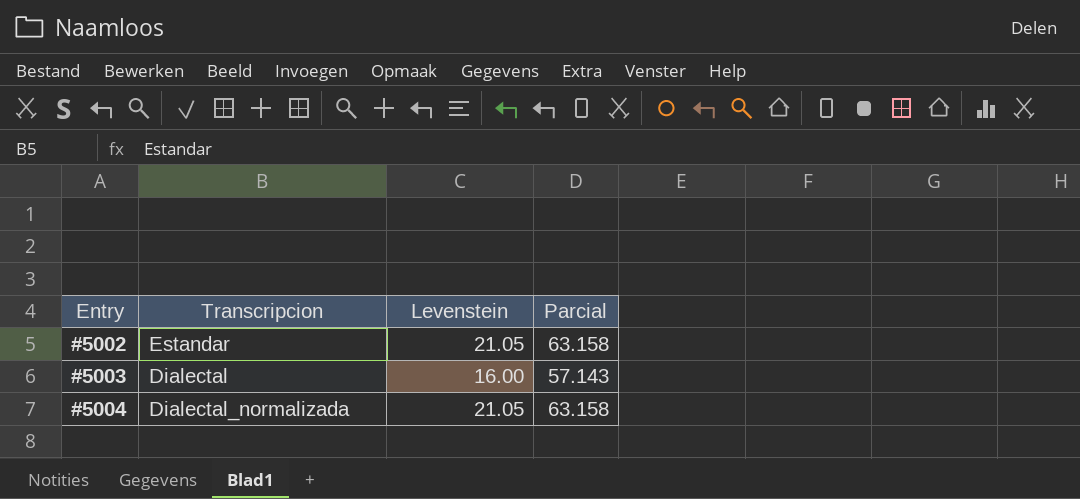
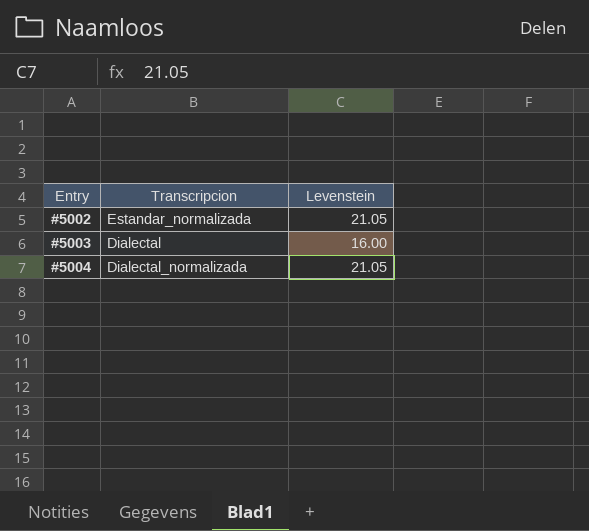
column Parcial | position: 4 -> none
#5002 | Transcripcion: Estandar -> Estandar_normalizada

